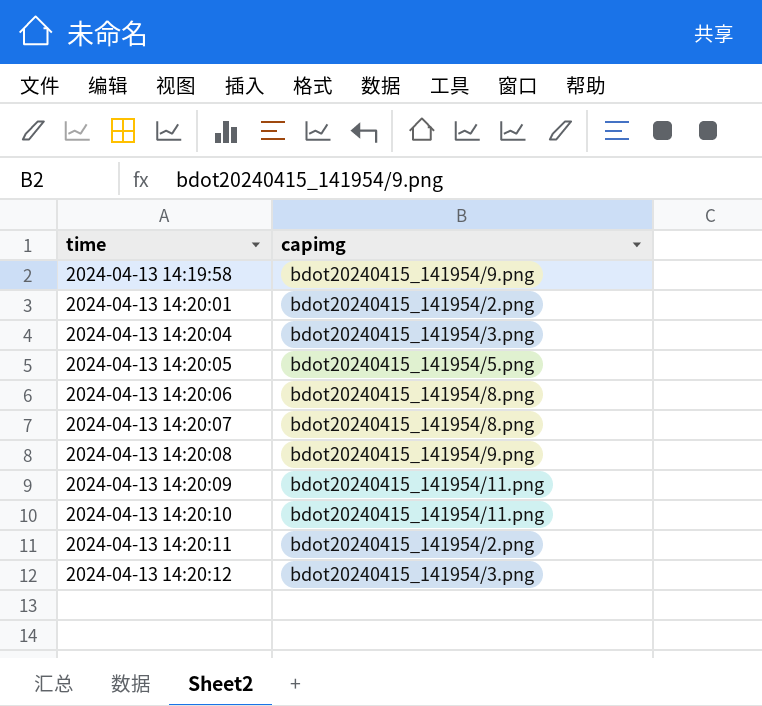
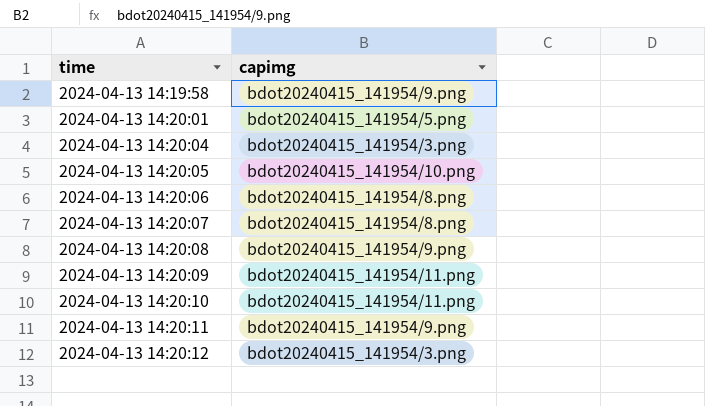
2024-04-13 14:20:01 | capimg: bdot20240415_141954/2.png -> bdot20240415_141954/5.png
2024-04-13 14:20:05 | capimg: bdot20240415_141954/5.png -> bdot20240415_141954/10.png
2024-04-13 14:20:11 | capimg: bdot20240415_141954/2.png -> bdot20240415_141954/9.png

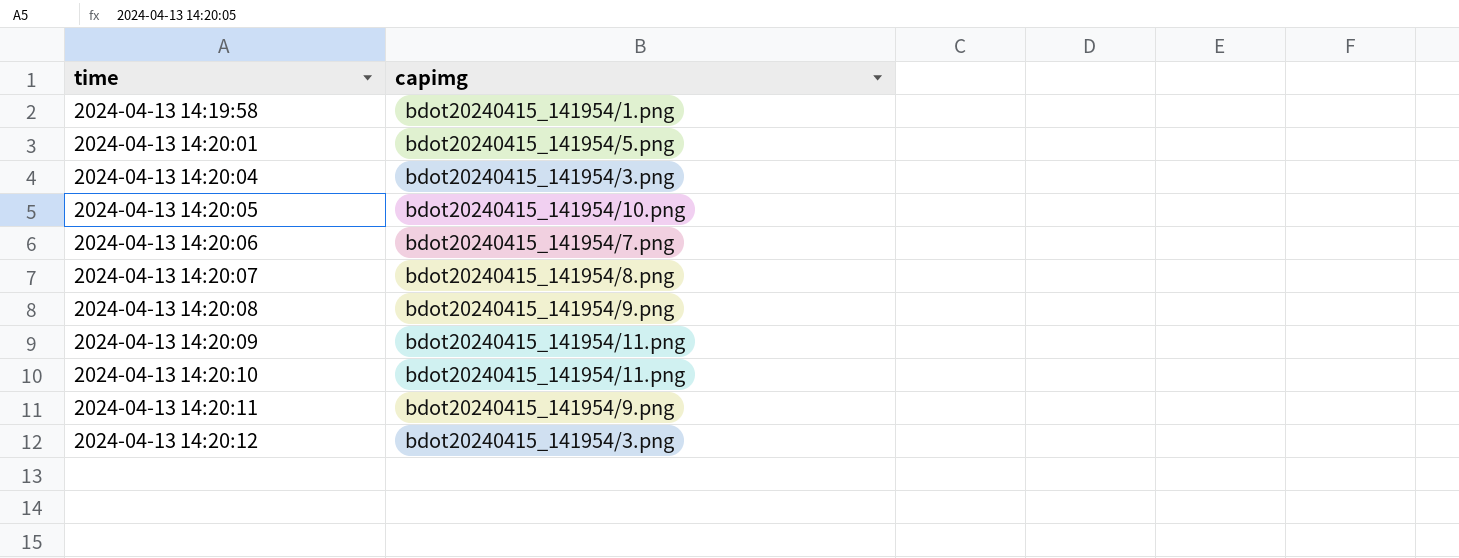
2024-04-13 14:19:58 | capimg: bdot20240415_141954/9.png -> bdot20240415_141954/1.png
2024-04-13 14:20:06 | capimg: bdot20240415_141954/8.png -> bdot20240415_141954/7.png

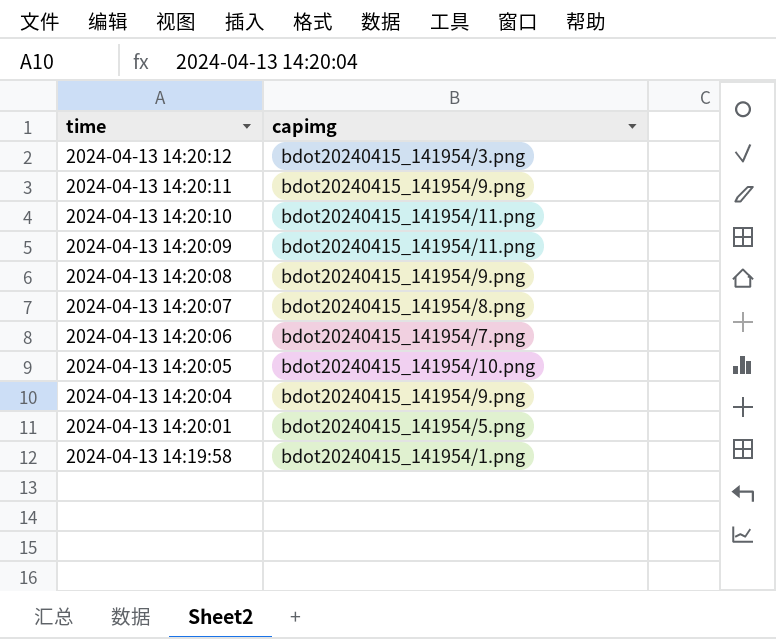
row order: time ascending -> time descending
2024-04-13 14:20:04 | capimg: bdot20240415_141954/3.png -> bdot20240415_141954/9.png

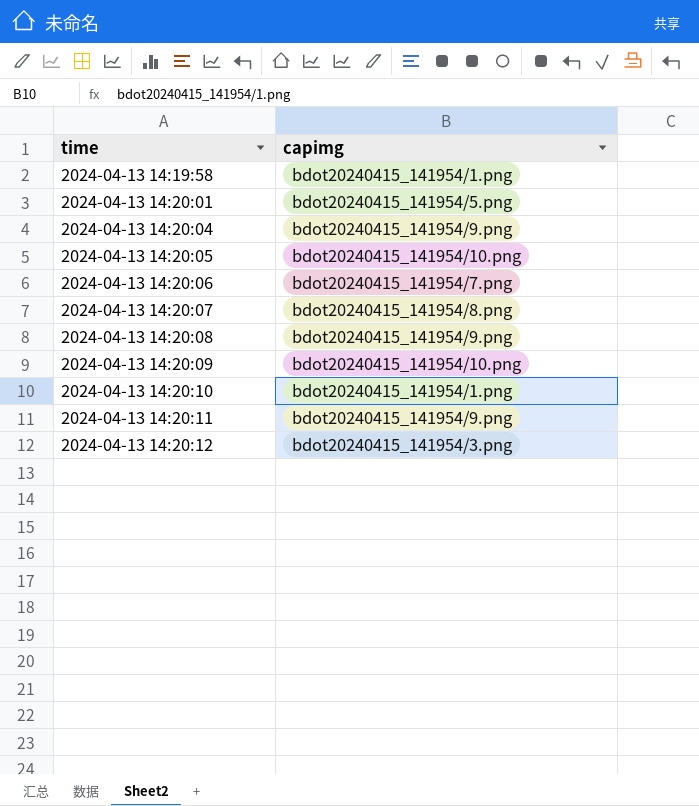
row order: time descending -> time ascending
2024-04-13 14:20:09 | capimg: bdot20240415_141954/11.png -> bdot20240415_141954/10.png
2024-04-13 14:20:10 | capimg: bdot20240415_141954/11.png -> bdot20240415_141954/1.png

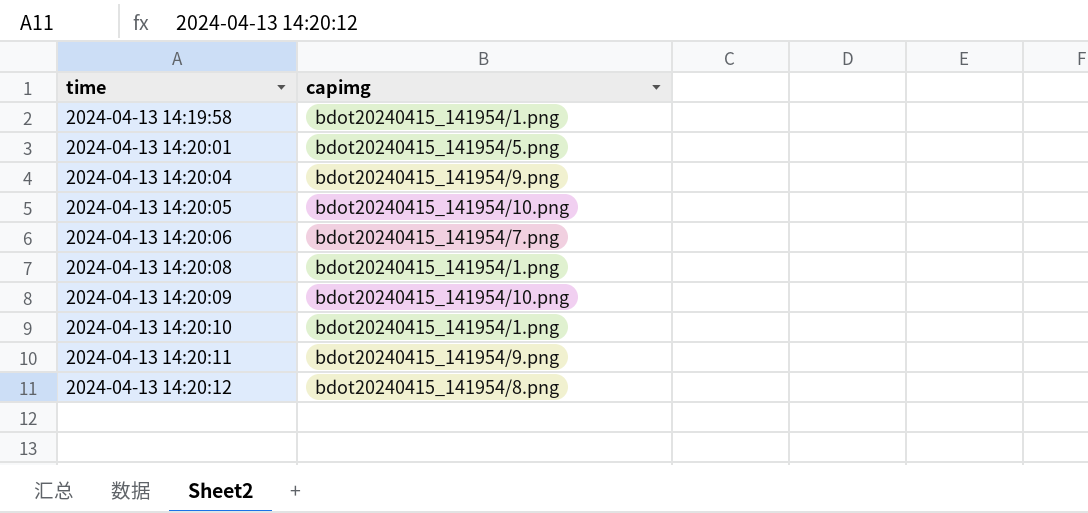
row 2024-04-13 14:20:07: bdot20240415_141954/8.png -> none
2024-04-13 14:20:08 | capimg: bdot20240415_141954/9.png -> bdot20240415_141954/1.png
2024-04-13 14:20:12 | capimg: bdot20240415_141954/3.png -> bdot20240415_141954/8.png

